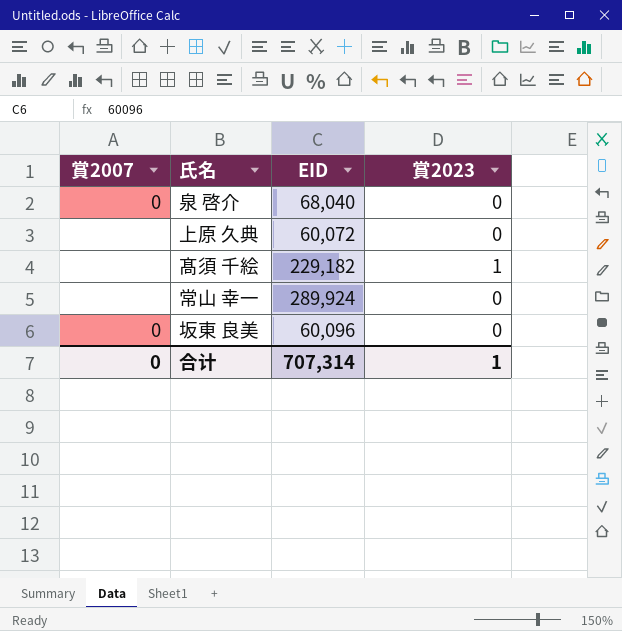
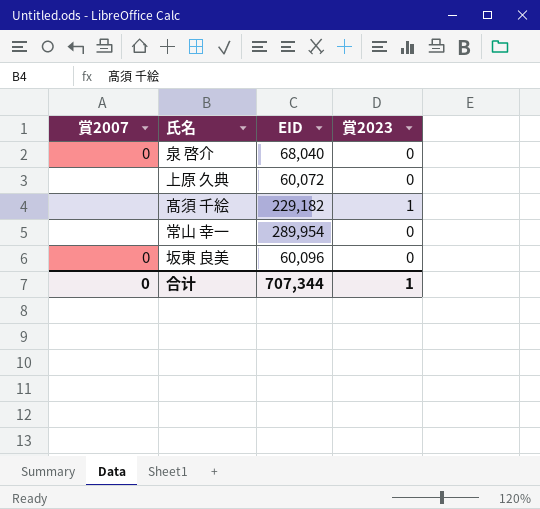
常山 幸一 | EID: 289,924 -> 289,954
合计 | EID: 707,314 -> 707,344

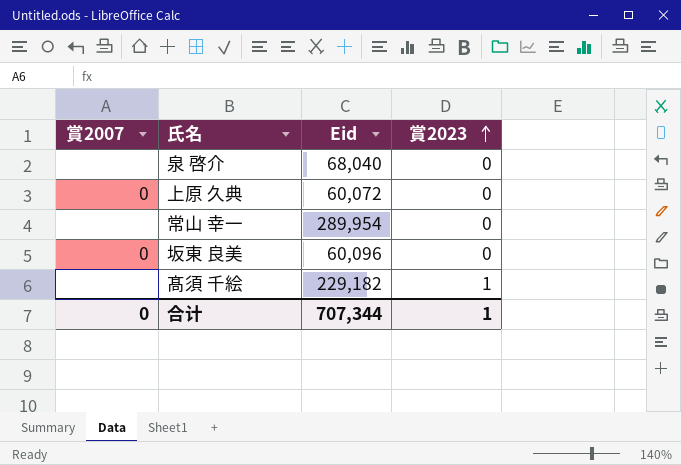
row order: none -> 賞2023 ascending
column name: EID -> Eid
泉 啓介 | 賞2007: 0 -> none
上原 久典 | 賞2007: none -> 0

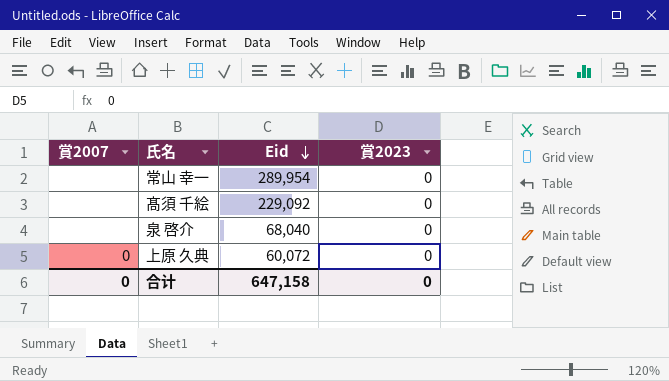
row order: 賞2023 ascending -> Eid descending
row 坂東 良美: 0 | 60,096 | 0 -> none
髙須 千絵 | Eid: 229,182 -> 229,092
髙須 千絵 | 賞2023: 1 -> 0
合计 | Eid: 707,344 -> 647,158
合计 | 賞2023: 1 -> 0

